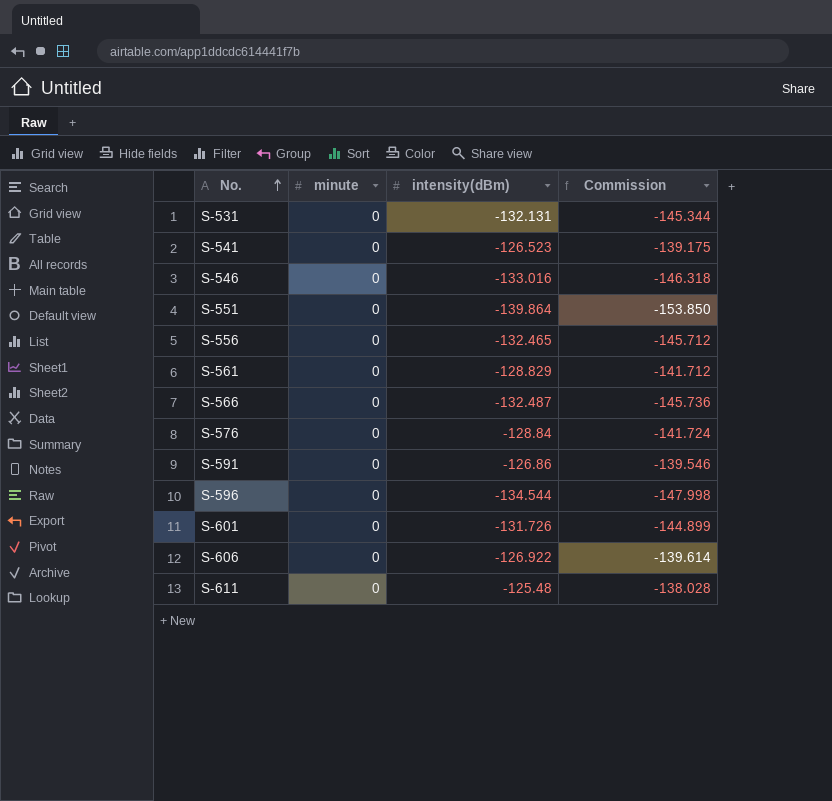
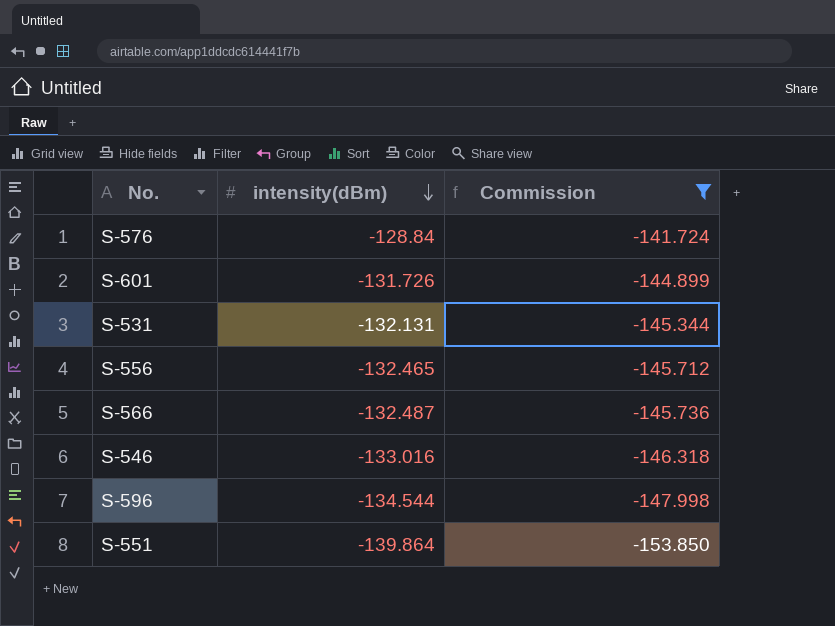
filter: none -> Commission <= -141.724
row order: No. ascending -> intensity(dBm) descending
column minute | position: 2 -> none

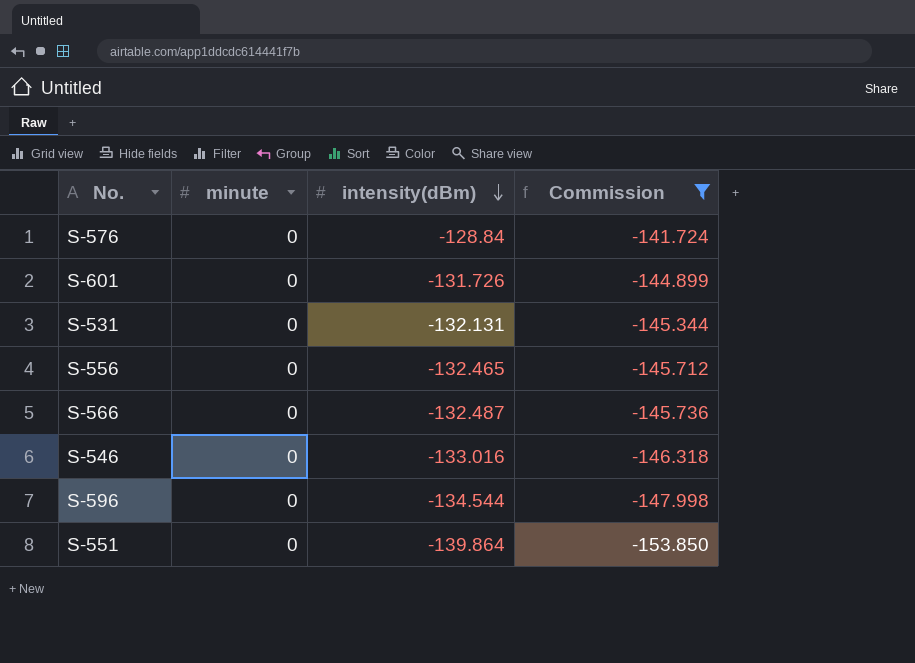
column minute | position: none -> 2

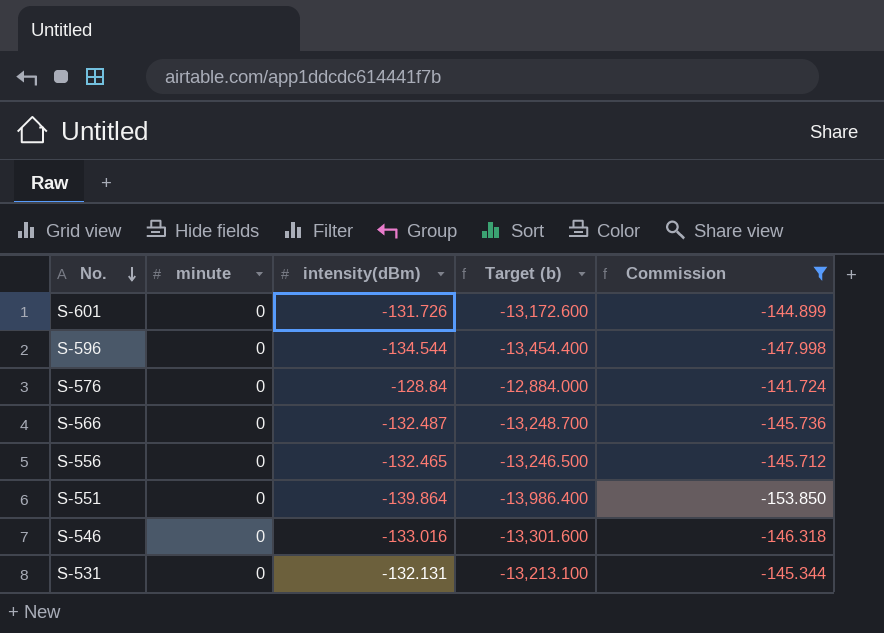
row order: intensity(dBm) descending -> No. descending
column Target (b) | formula: none -> [intensity(dBm)] * 100

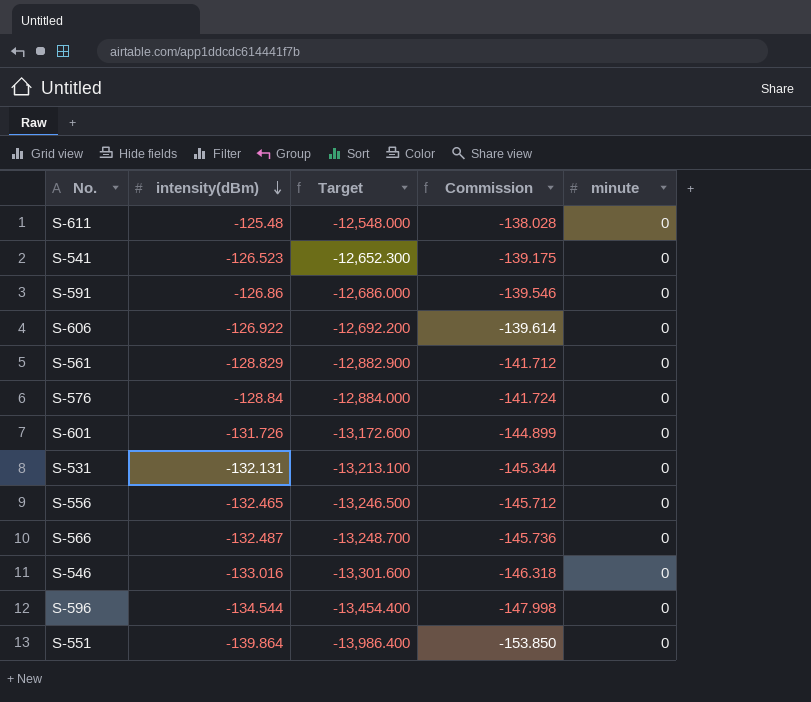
filter: Commission <= -141.724 -> none
row order: No. descending -> intensity(dBm) descending
column name: Target (b) -> Target
column minute | position: 2 -> 5

